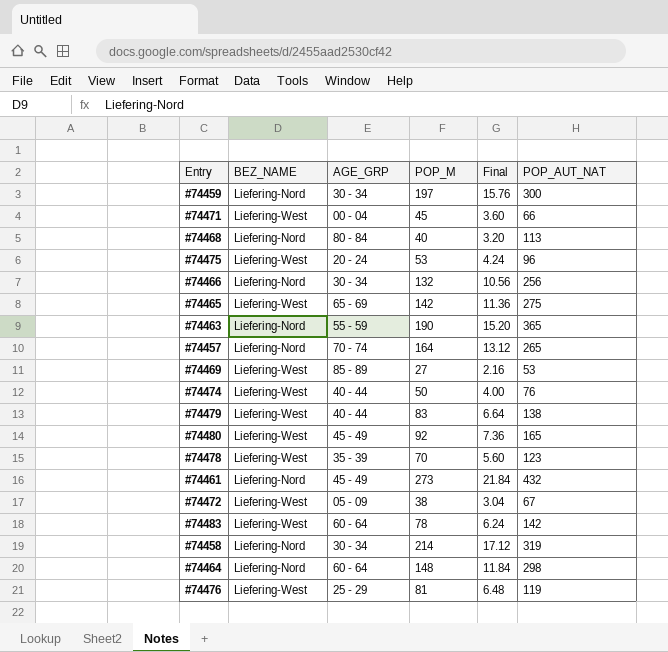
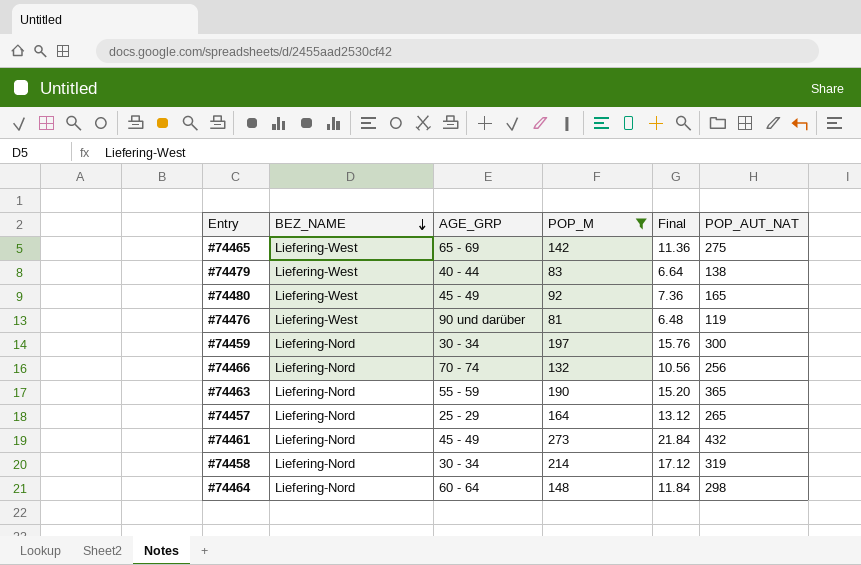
filter: none -> POP_M >= 81
row order: none -> BEZ_NAME descending
#74476 | AGE_GRP: 25 - 29 -> 90 und darüber
#74466 | AGE_GRP: 30 - 34 -> 70 - 74
#74457 | AGE_GRP: 70 - 74 -> 25 - 29

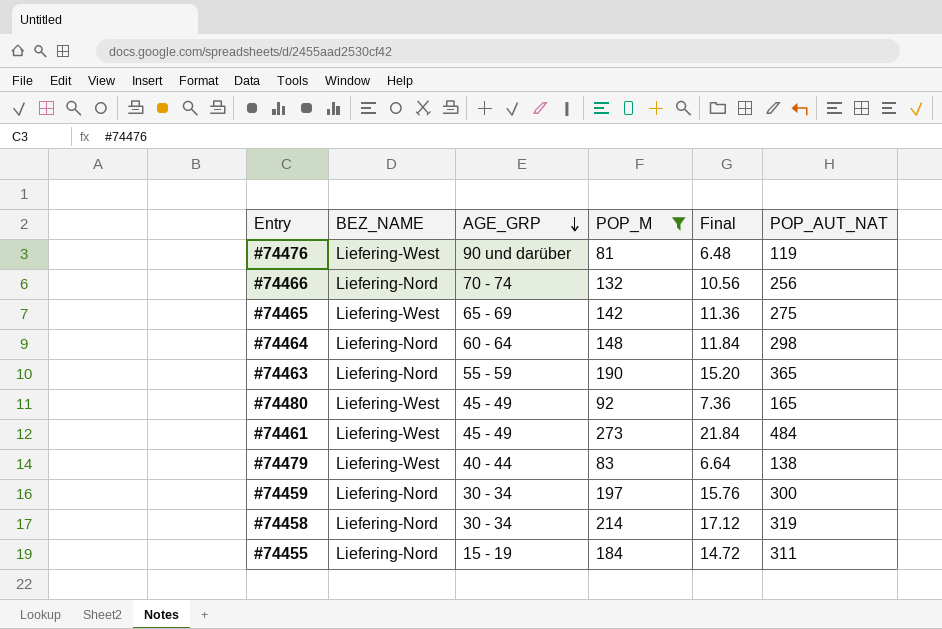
row order: BEZ_NAME descending -> AGE_GRP descending
row #74457: Liefering-Nord | 25 - 29 | 164 | 13.12 | 265 -> none
#74461 | BEZ_NAME: Liefering-Nord -> Liefering-West
#74461 | POP_AUT_NAT: 432 -> 484
row #74455: none -> Liefering-Nord | 15 - 19 | 184 | 14.72 | 311

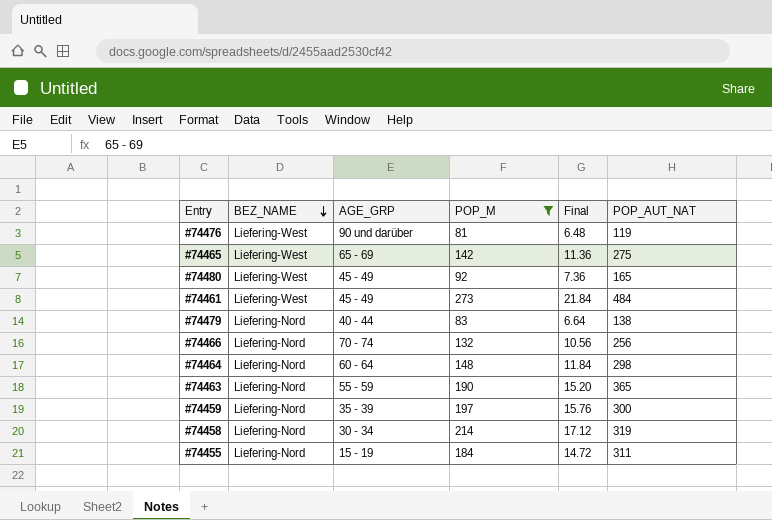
row order: AGE_GRP descending -> BEZ_NAME descending
#74479 | BEZ_NAME: Liefering-West -> Liefering-Nord
#74459 | AGE_GRP: 30 - 34 -> 35 - 39

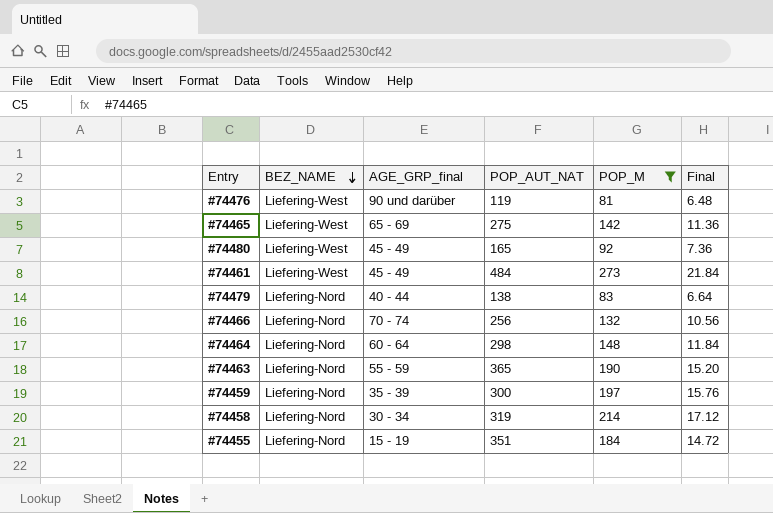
column name: AGE_GRP -> AGE_GRP_final
column POP_AUT_NAT | position: 6 -> 4
#74455 | POP_AUT_NAT: 311 -> 351

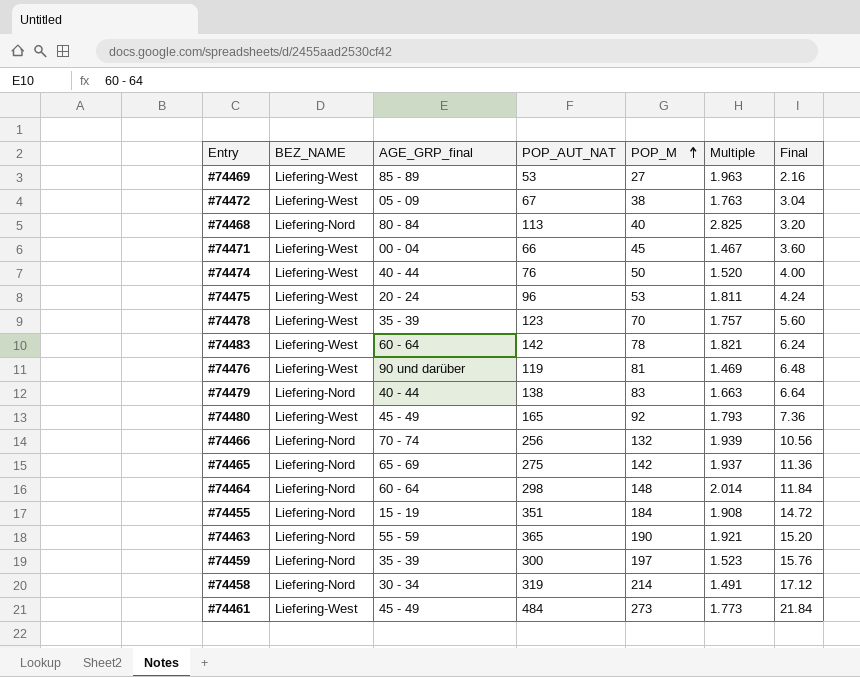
filter: POP_M >= 81 -> none
row order: BEZ_NAME descending -> POP_M ascending
column Multiple | formula: none -> [POP_AUT_NAT] / [POP_M]
#74465 | BEZ_NAME: Liefering-West -> Liefering-Nord

